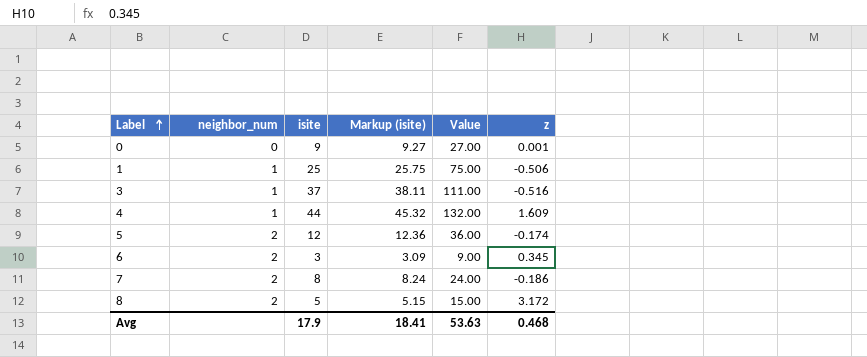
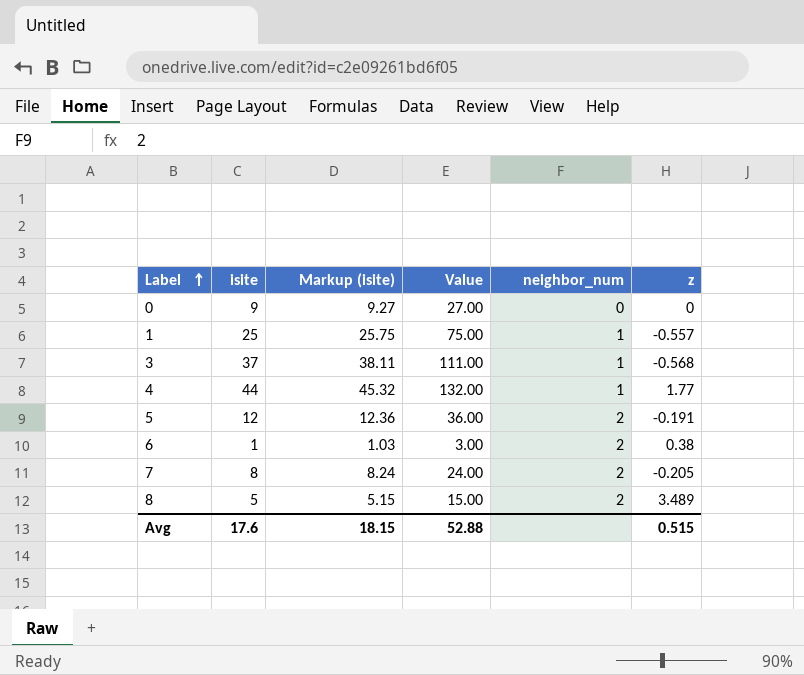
column neighbor_num | position: 2 -> 5
0 | z: 0.001 -> 0
1 | z: -0.506 -> -0.557
3 | z: -0.516 -> -0.568
4 | z: 1.609 -> 1.77
5 | z: -0.174 -> -0.191
6 | isite: 3 -> 1
6 | Markup (isite): 3.09 -> 1.03
6 | Value: 9.00 -> 3.00
6 | z: 0.345 -> 0.38
7 | z: -0.186 -> -0.205
8 | z: 3.172 -> 3.489
Avg | isite: 17.9 -> 17.6
Avg | Markup (isite): 18.41 -> 18.15
Avg | Value: 53.63 -> 52.88
Avg | z: 0.468 -> 0.515

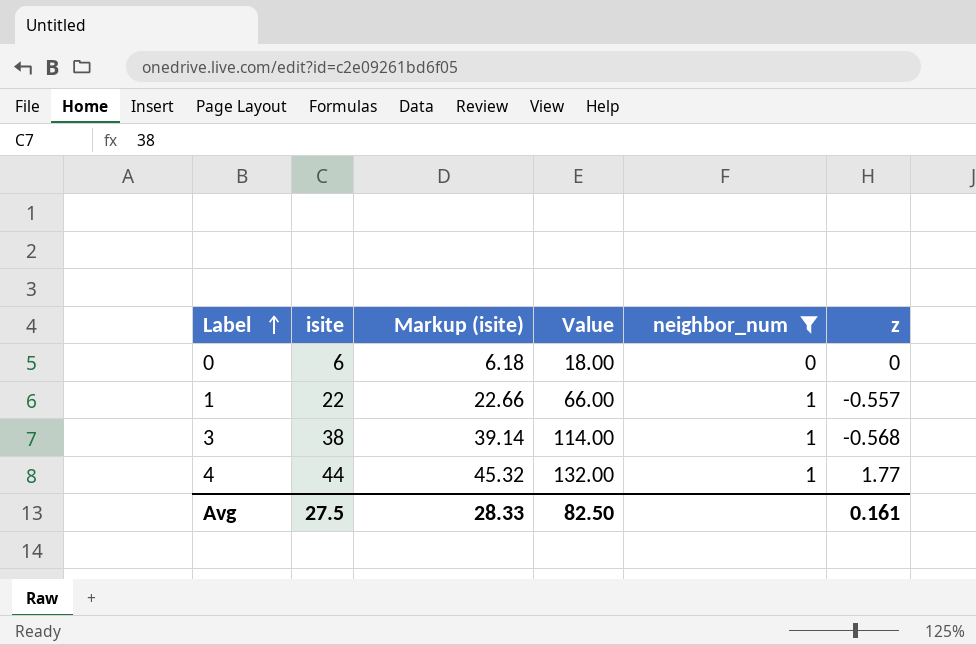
filter: none -> neighbor_num != 2
0 | isite: 9 -> 6
0 | Markup (isite): 9.27 -> 6.18
0 | Value: 27.00 -> 18.00
1 | isite: 25 -> 22
1 | Markup (isite): 25.75 -> 22.66
1 | Value: 75.00 -> 66.00
3 | isite: 37 -> 38
3 | Markup (isite): 38.11 -> 39.14
3 | Value: 111.00 -> 114.00
Avg | isite: 17.6 -> 27.5
Avg | Markup (isite): 18.15 -> 28.33
Avg | Value: 52.88 -> 82.50
Avg | z: 0.515 -> 0.161

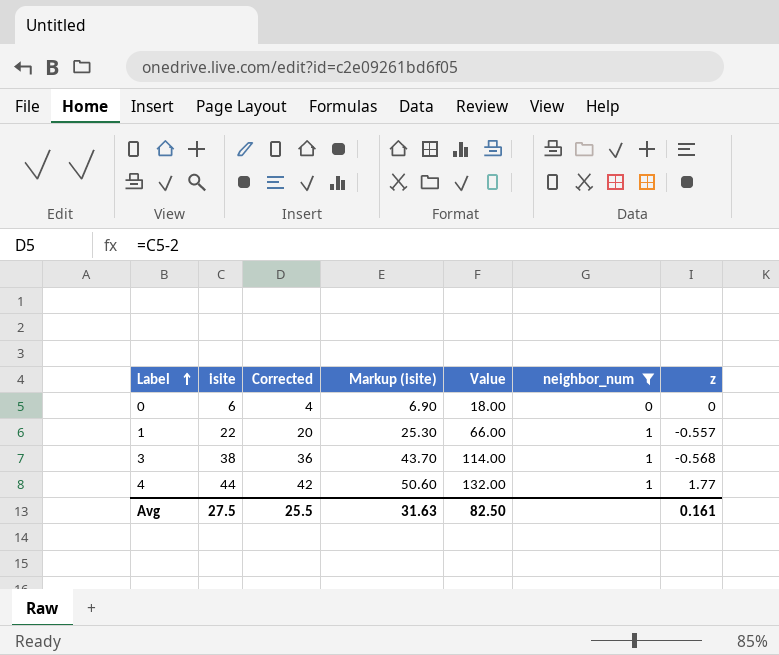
column Corrected | formula: none -> [isite] - 2
column Markup (isite) | formula: [isite] * 1.03 -> [isite] * 1.15
Avg | Markup (isite): 28.33 -> 31.63

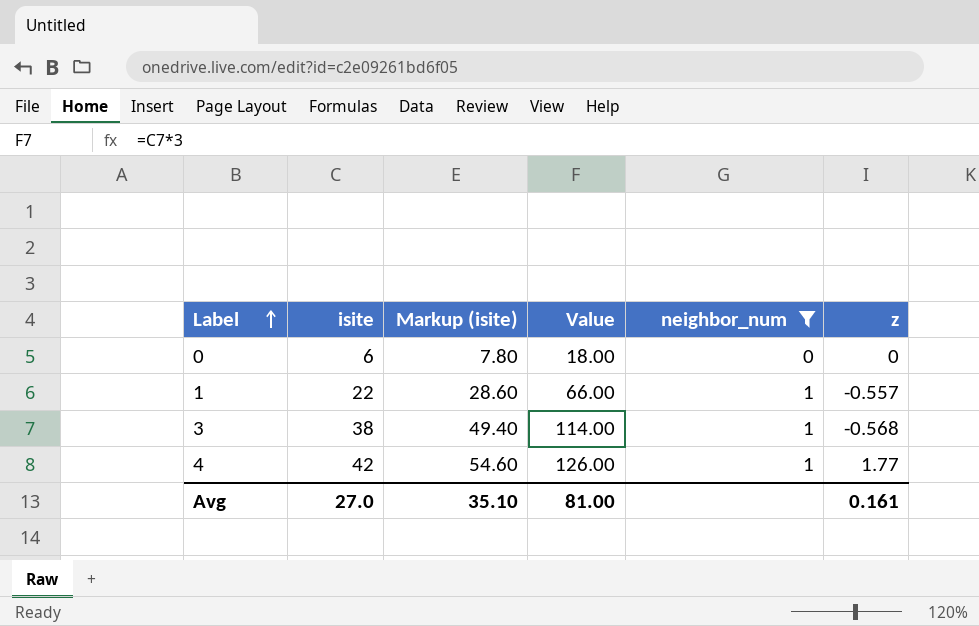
column Corrected | formula: [isite] - 2 -> none
column Markup (isite) | formula: [isite] * 1.15 -> [isite] * 1.3
4 | isite: 44 -> 42
4 | Value: 132.00 -> 126.00
Avg | isite: 27.5 -> 27.0
Avg | Markup (isite): 31.63 -> 35.10
Avg | Value: 82.50 -> 81.00

